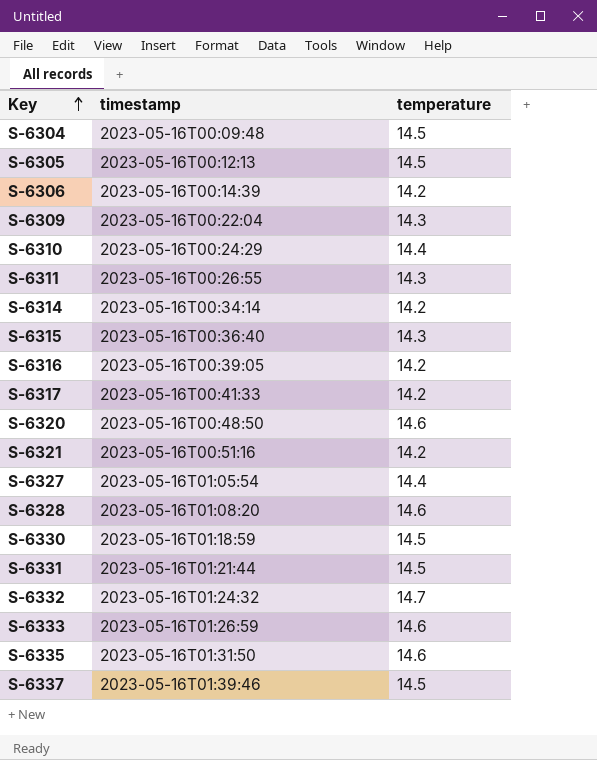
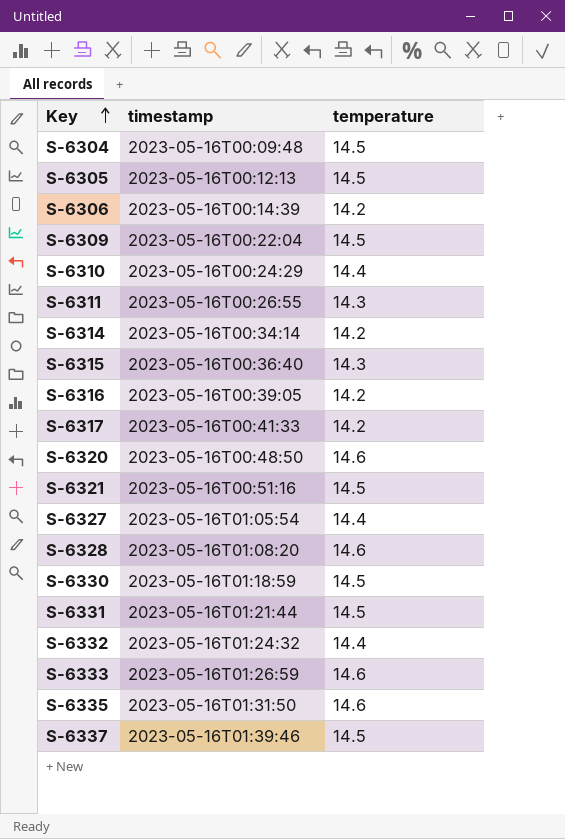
S-6309 | temperature: 14.3 -> 14.5
S-6321 | temperature: 14.2 -> 14.5
S-6332 | temperature: 14.7 -> 14.4

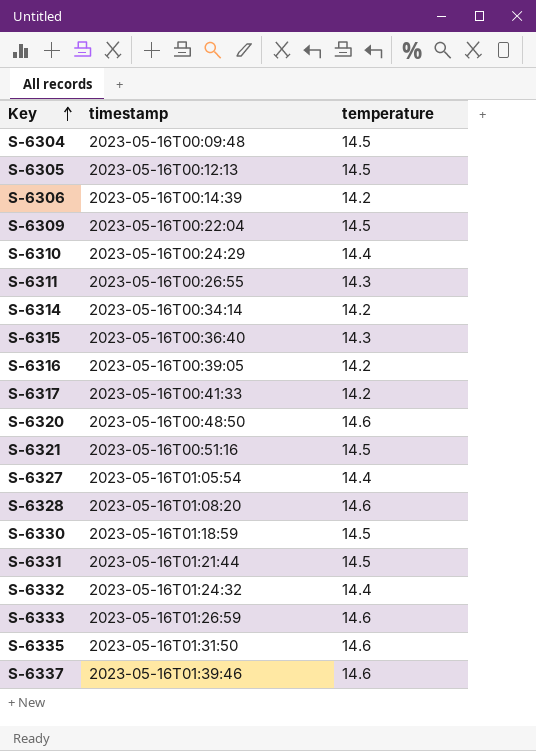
S-6337 | temperature: 14.5 -> 14.6

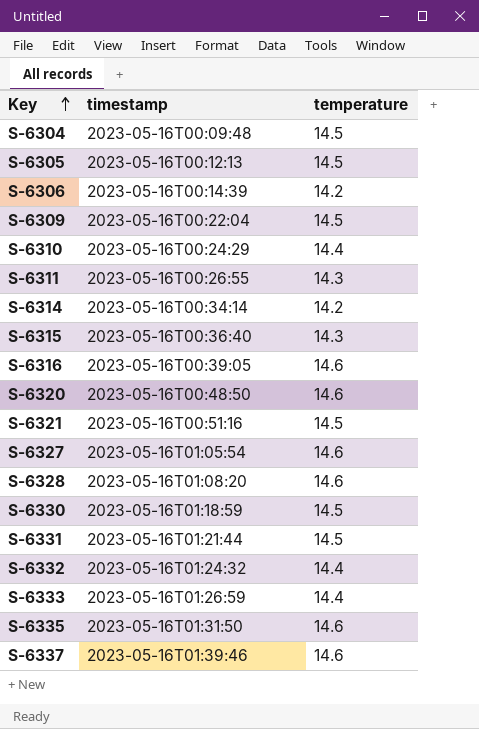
row S-6317: 2023-05-16T00:41:33 | 14.2 -> none
S-6316 | temperature: 14.2 -> 14.6
S-6327 | temperature: 14.4 -> 14.6
S-6333 | temperature: 14.6 -> 14.4

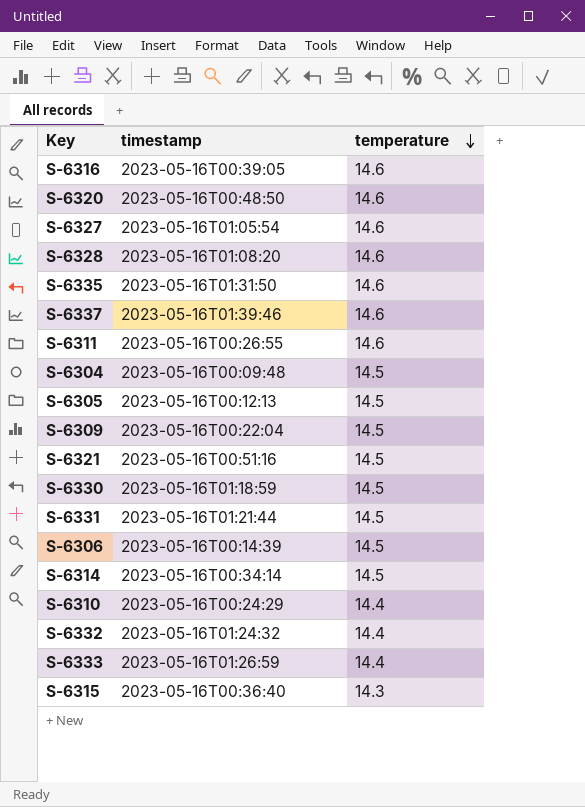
row order: Key ascending -> temperature descending
S-6311 | temperature: 14.3 -> 14.6
S-6306 | temperature: 14.2 -> 14.5
S-6314 | temperature: 14.2 -> 14.5

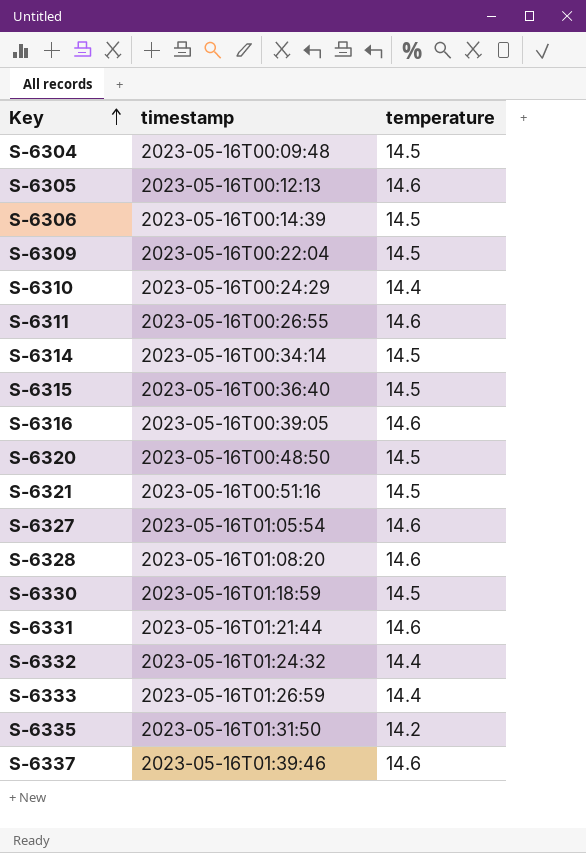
row order: temperature descending -> Key ascending
S-6305 | temperature: 14.5 -> 14.6
S-6315 | temperature: 14.3 -> 14.5
S-6320 | temperature: 14.6 -> 14.5
S-6331 | temperature: 14.5 -> 14.6
S-6335 | temperature: 14.6 -> 14.2

